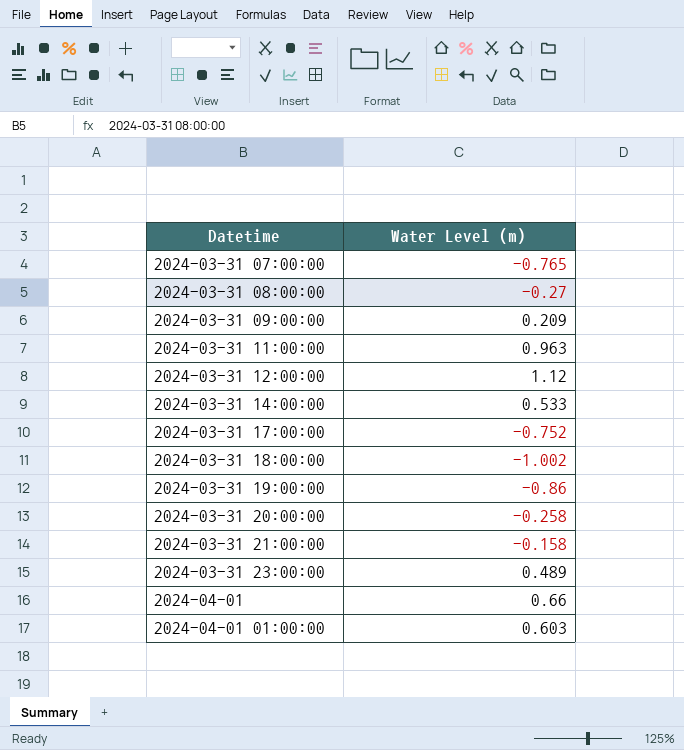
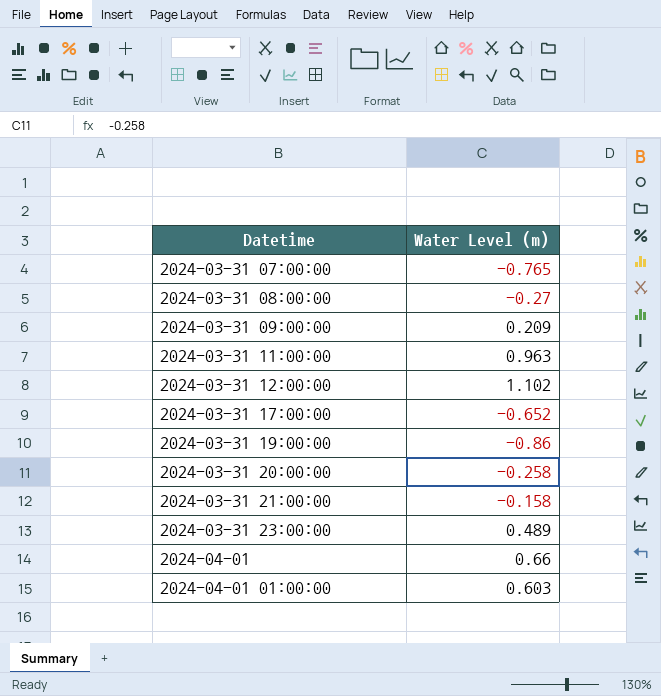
row 2024-03-31 14:00:00: 0.533 -> none
row 2024-03-31 18:00:00: -1.002 -> none
2024-03-31 12:00:00 | Water Level (m): 1.12 -> 1.102
2024-03-31 17:00:00 | Water Level (m): -0.752 -> -0.652

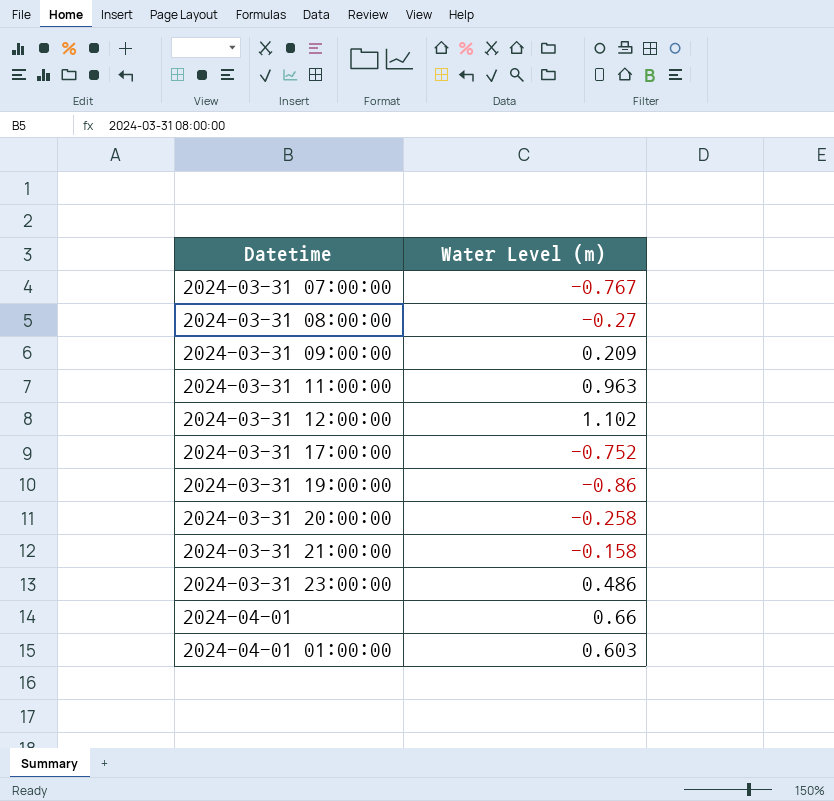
2024-03-31 07:00:00 | Water Level (m): -0.765 -> -0.767
2024-03-31 17:00:00 | Water Level (m): -0.652 -> -0.752
2024-03-31 23:00:00 | Water Level (m): 0.489 -> 0.486

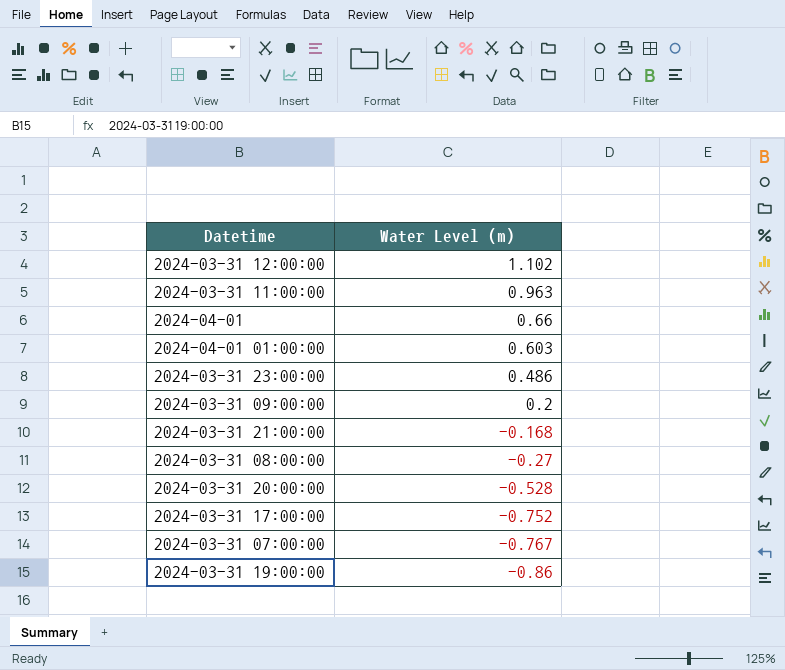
row order: Datetime ascending -> Water Level (m) descending
2024-03-31 09:00:00 | Water Level (m): 0.209 -> 0.2
2024-03-31 21:00:00 | Water Level (m): -0.158 -> -0.168
2024-03-31 20:00:00 | Water Level (m): -0.258 -> -0.528

